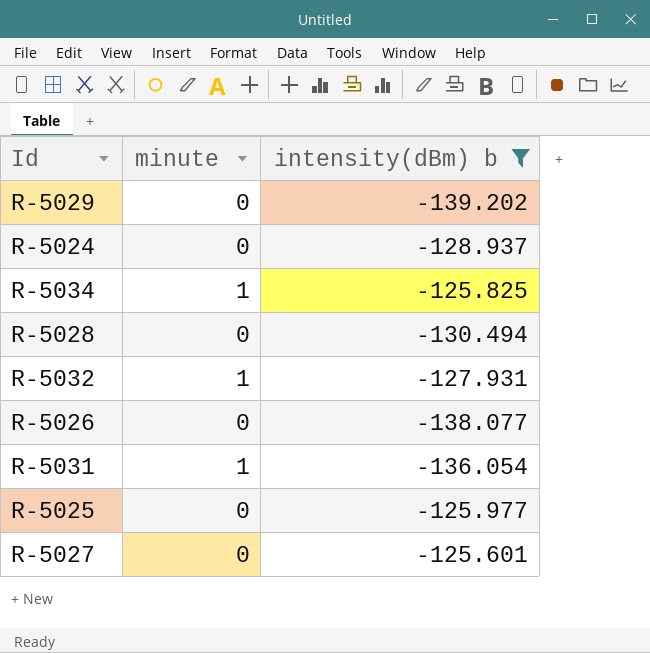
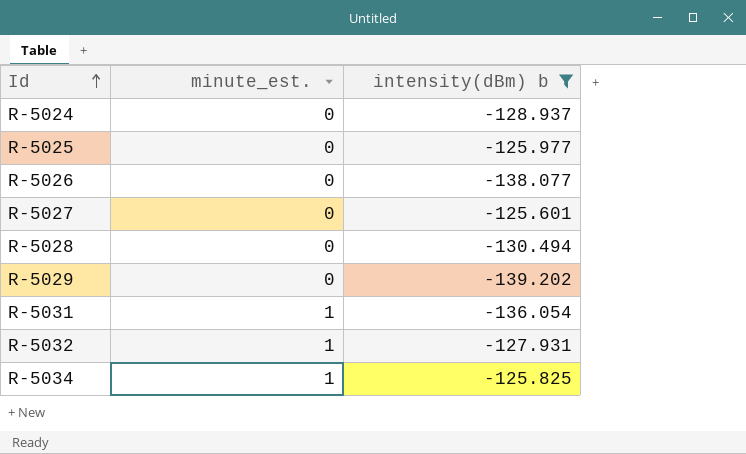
row order: none -> Id ascending
column name: minute -> minute_est.

